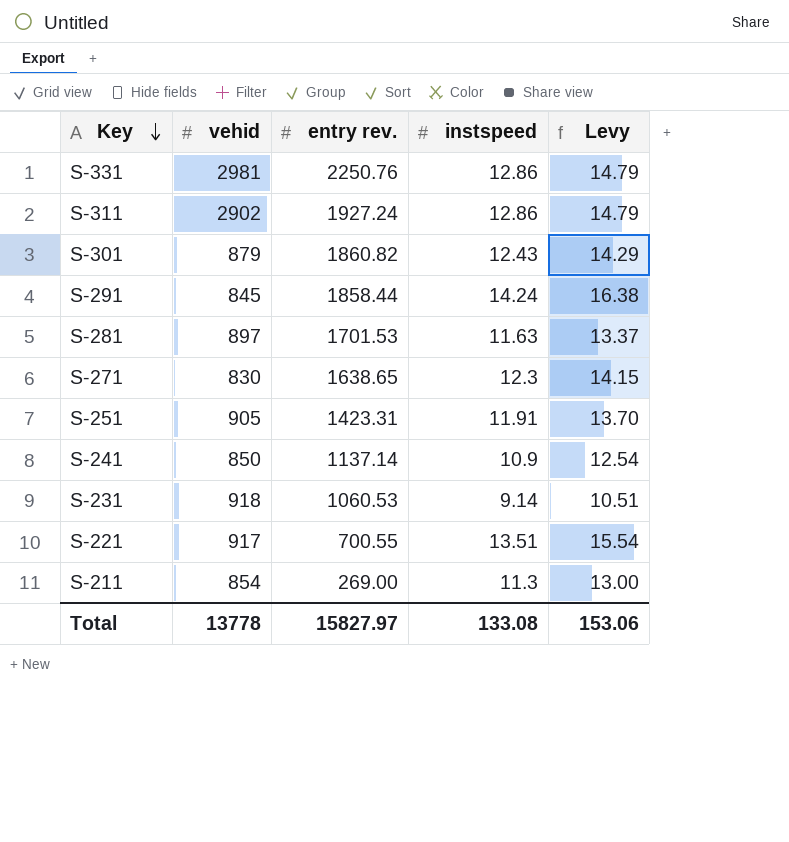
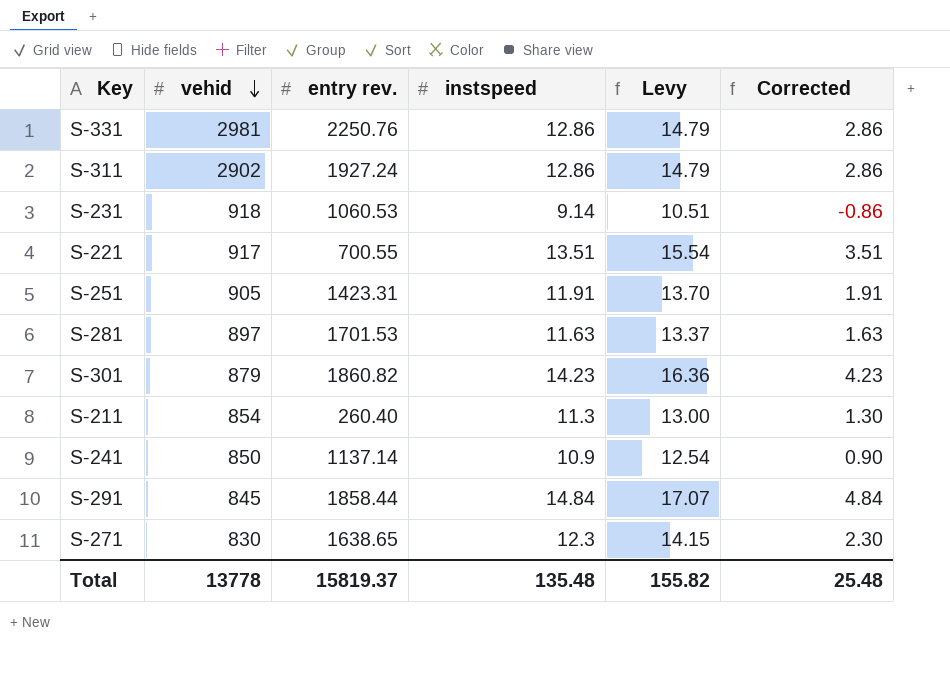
row order: Key descending -> vehid descending
column Corrected | formula: none -> [instspeed] - 10
S-301 | instspeed: 12.43 -> 14.23
S-301 | Levy: 14.29 -> 16.36
S-211 | entry rev.: 269.00 -> 260.40
S-291 | instspeed: 14.24 -> 14.84
S-291 | Levy: 16.38 -> 17.07
Total | entry rev.: 15827.97 -> 15819.37
Total | instspeed: 133.08 -> 135.48
Total | Levy: 153.06 -> 155.82

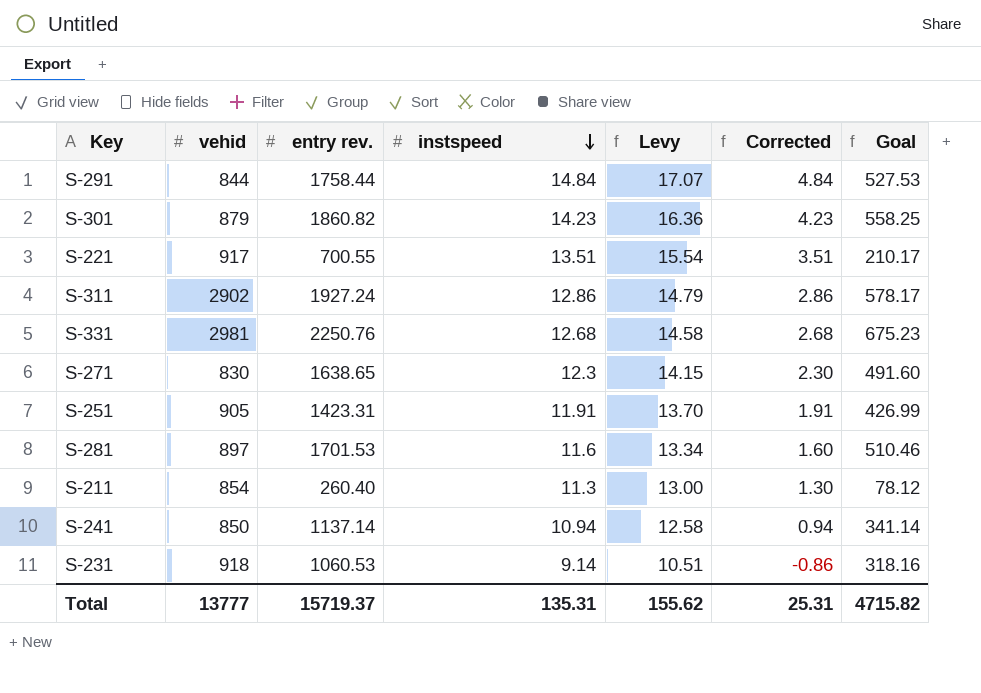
row order: vehid descending -> instspeed descending
column Goal | formula: none -> [entry rev.] * 0.3
S-291 | vehid: 845 -> 844
S-291 | entry rev.: 1858.44 -> 1758.44
S-331 | instspeed: 12.86 -> 12.68
S-331 | Levy: 14.79 -> 14.58
S-331 | Corrected: 2.86 -> 2.68
S-281 | instspeed: 11.63 -> 11.6
S-281 | Levy: 13.37 -> 13.34
S-281 | Corrected: 1.63 -> 1.60
S-241 | instspeed: 10.9 -> 10.94
S-241 | Levy: 12.54 -> 12.58
S-241 | Corrected: 0.90 -> 0.94
Total | vehid: 13778 -> 13777
Total | entry rev.: 15819.37 -> 15719.37
Total | instspeed: 135.48 -> 135.31
Total | Levy: 155.82 -> 155.62
Total | Corrected: 25.48 -> 25.31

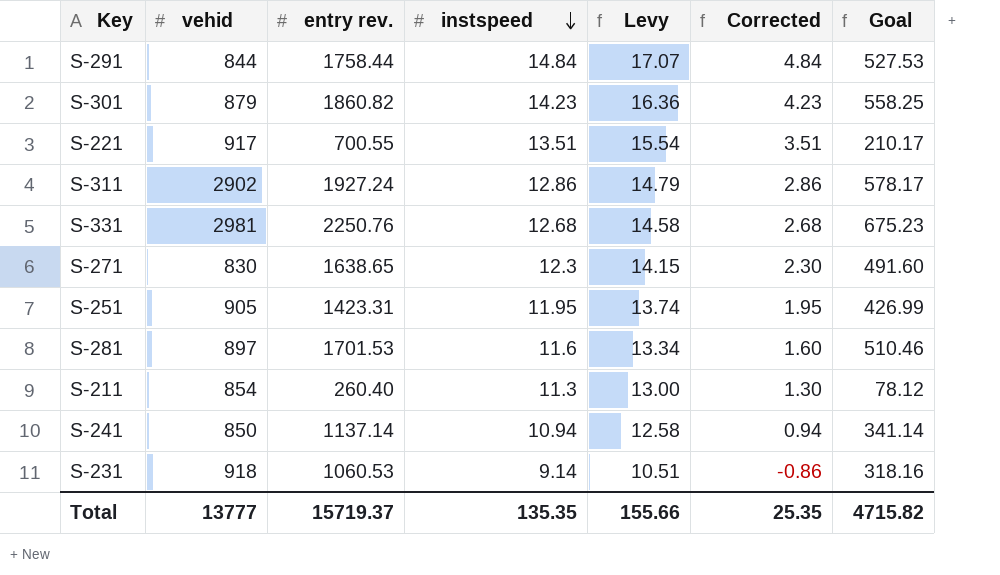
S-251 | instspeed: 11.91 -> 11.95
S-251 | Levy: 13.70 -> 13.74
S-251 | Corrected: 1.91 -> 1.95
Total | instspeed: 135.31 -> 135.35
Total | Levy: 155.62 -> 155.66
Total | Corrected: 25.31 -> 25.35

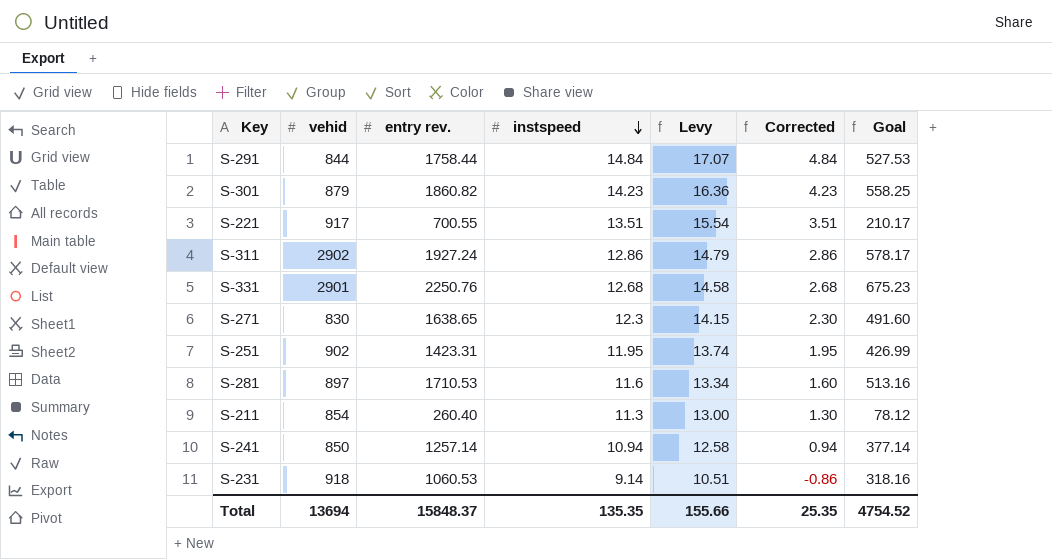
S-331 | vehid: 2981 -> 2901
S-251 | vehid: 905 -> 902
S-281 | entry rev.: 1701.53 -> 1710.53
S-281 | Goal: 510.46 -> 513.16
S-241 | entry rev.: 1137.14 -> 1257.14
S-241 | Goal: 341.14 -> 377.14
Total | vehid: 13777 -> 13694
Total | entry rev.: 15719.37 -> 15848.37
Total | Goal: 4715.82 -> 4754.52

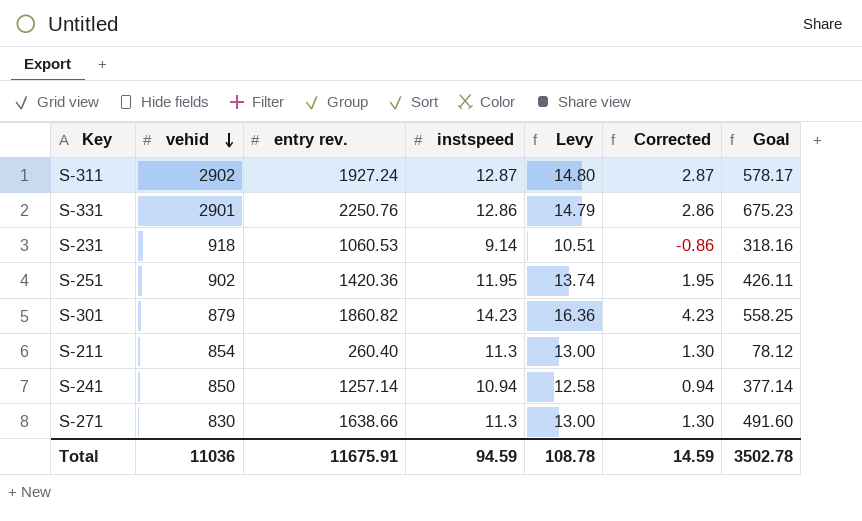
row order: instspeed descending -> vehid descending
row S-291: 844 | 1758.44 | 14.84 | 17.07 | 4.84 | 527.53 -> none
row S-221: 917 | 700.55 | 13.51 | 15.54 | 3.51 | 210.17 -> none
row S-281: 897 | 1710.53 | 11.6 | 13.34 | 1.60 | 513.16 -> none
S-311 | instspeed: 12.86 -> 12.87
S-311 | Levy: 14.79 -> 14.80
S-311 | Corrected: 2.86 -> 2.87
S-331 | instspeed: 12.68 -> 12.86
S-331 | Levy: 14.58 -> 14.79
S-331 | Corrected: 2.68 -> 2.86
S-251 | entry rev.: 1423.31 -> 1420.36
S-251 | Goal: 426.99 -> 426.11
S-271 | entry rev.: 1638.65 -> 1638.66
S-271 | instspeed: 12.3 -> 11.3
S-271 | Levy: 14.15 -> 13.00
S-271 | Corrected: 2.30 -> 1.30
Total | vehid: 13694 -> 11036
Total | entry rev.: 15848.37 -> 11675.91
Total | instspeed: 135.35 -> 94.59
Total | Levy: 155.66 -> 108.78
Total | Corrected: 25.35 -> 14.59
Total | Goal: 4754.52 -> 3502.78

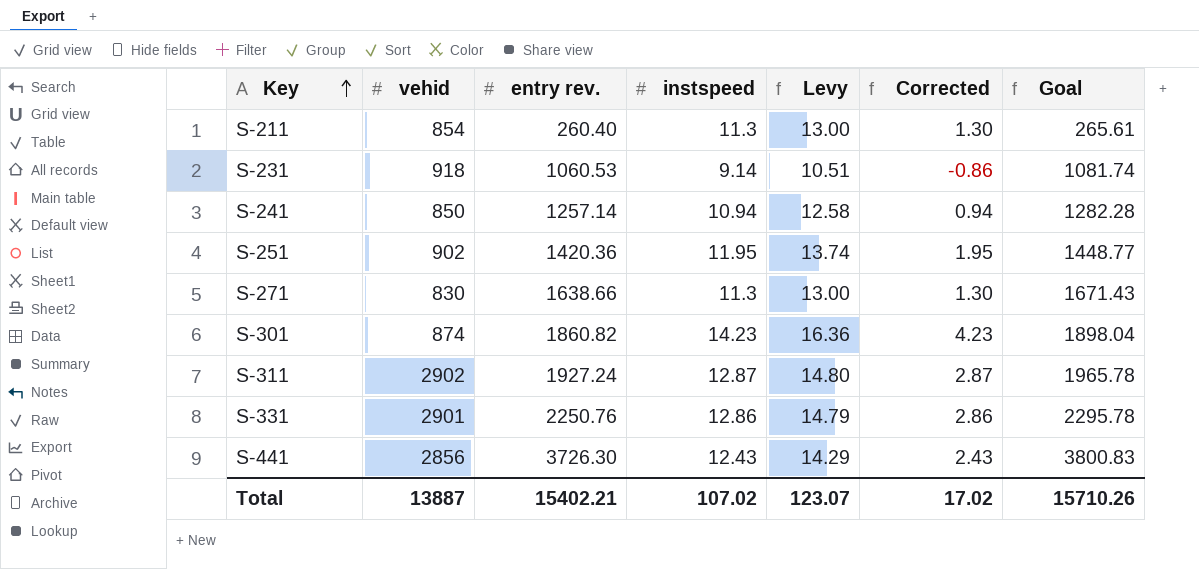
row order: vehid descending -> Key ascending
column Goal | formula: [entry rev.] * 0.3 -> [entry rev.] * 1.02
S-301 | vehid: 879 -> 874
row S-441: none -> 2856 | 3726.30 | 12.43 | 14.29 | 2.43 | 3800.83
Total | vehid: 11036 -> 13887
Total | entry rev.: 11675.91 -> 15402.21
Total | instspeed: 94.59 -> 107.02
Total | Levy: 108.78 -> 123.07
Total | Corrected: 14.59 -> 17.02
Total | Goal: 3502.78 -> 15710.26

